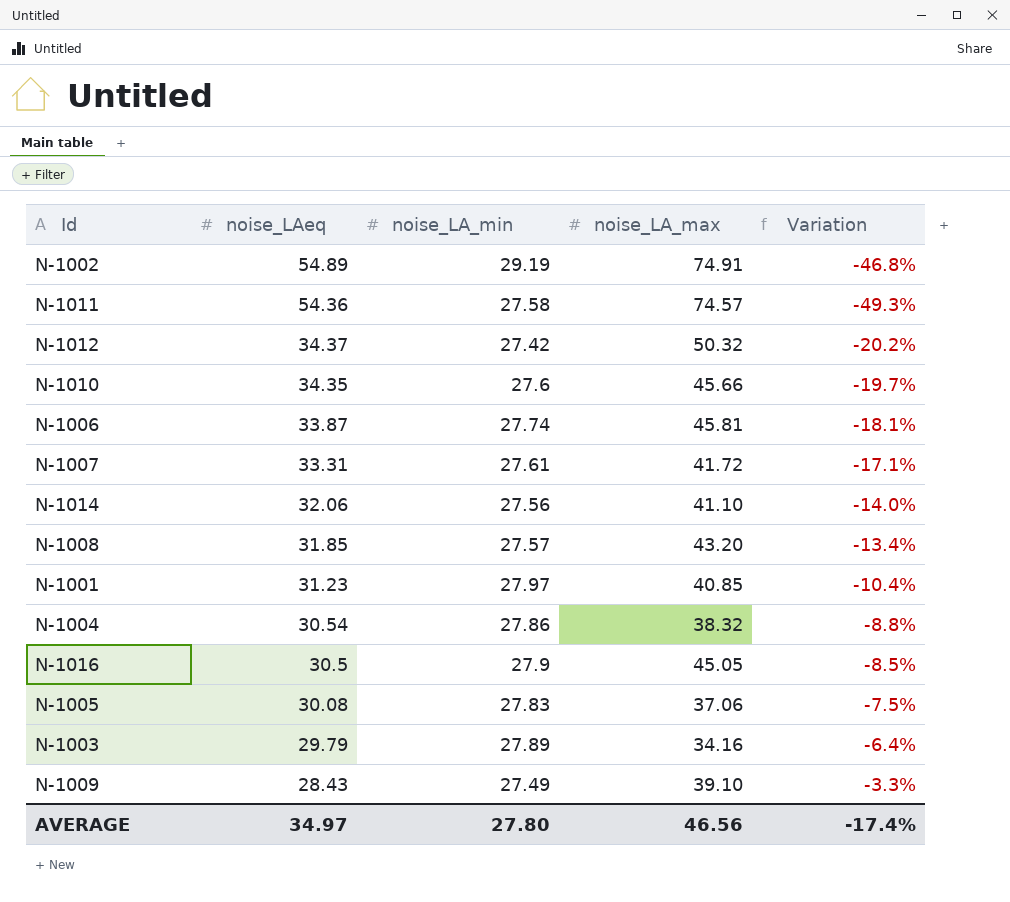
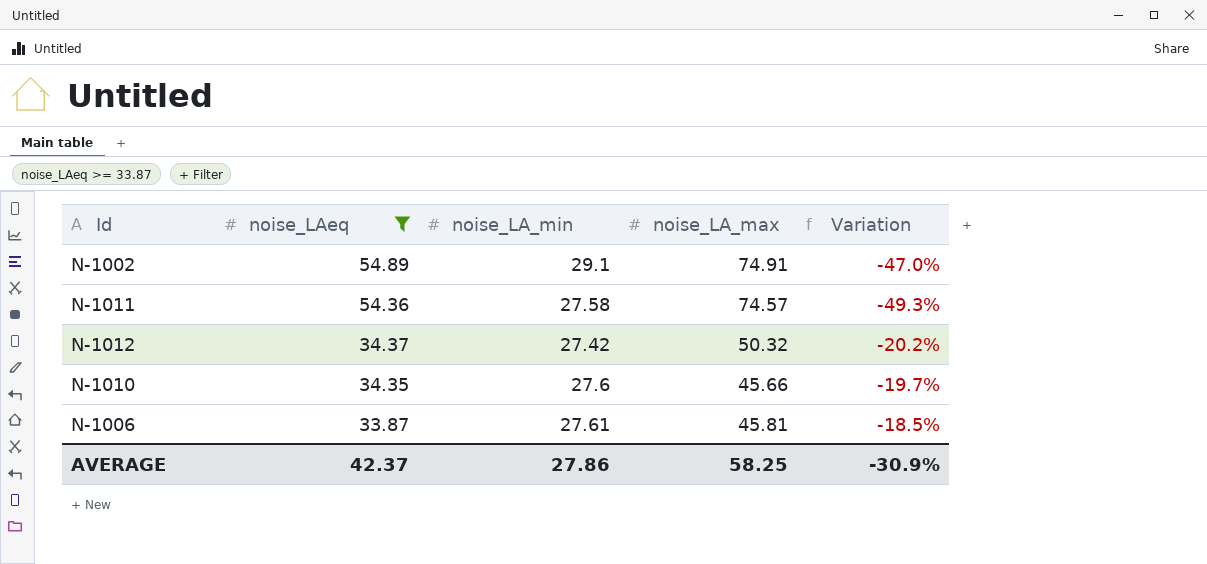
filter: none -> noise_LAeq >= 33.87
N-1002 | noise_LA_min: 29.19 -> 29.1
N-1002 | Variation: -46.8% -> -47.0%
N-1006 | noise_LA_min: 27.74 -> 27.61
N-1006 | Variation: -18.1% -> -18.5%
AVERAGE | noise_LAeq: 34.97 -> 42.37
AVERAGE | noise_LA_min: 27.80 -> 27.86
AVERAGE | noise_LA_max: 46.56 -> 58.25
AVERAGE | Variation: -17.4% -> -30.9%

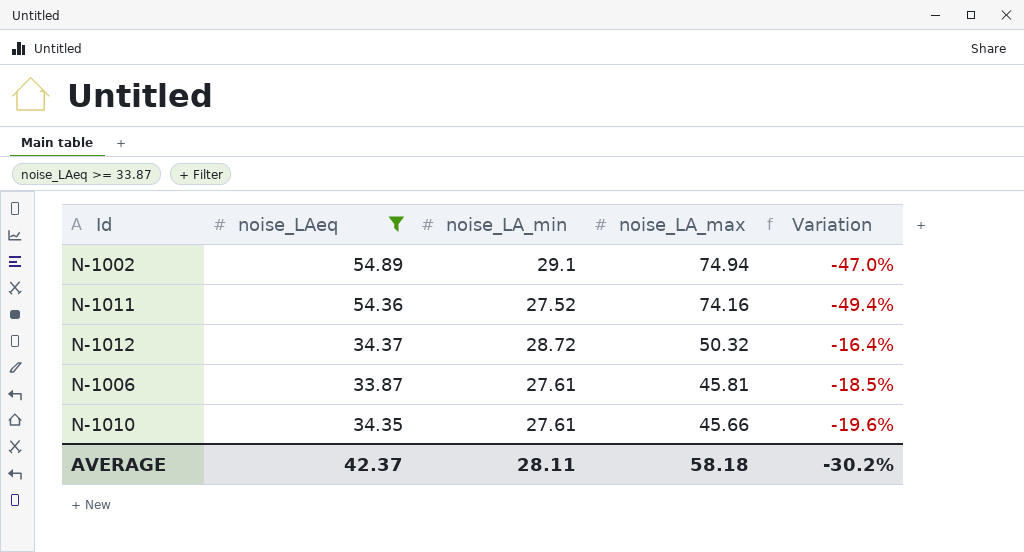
row order: noise_LAeq descending -> noise_LA_max descending
N-1002 | noise_LA_max: 74.91 -> 74.94
N-1011 | noise_LA_min: 27.58 -> 27.52
N-1011 | noise_LA_max: 74.57 -> 74.16
N-1011 | Variation: -49.3% -> -49.4%
N-1012 | noise_LA_min: 27.42 -> 28.72
N-1012 | Variation: -20.2% -> -16.4%
N-1010 | noise_LA_min: 27.6 -> 27.61
N-1010 | Variation: -19.7% -> -19.6%
AVERAGE | noise_LA_min: 27.86 -> 28.11
AVERAGE | noise_LA_max: 58.25 -> 58.18
AVERAGE | Variation: -30.9% -> -30.2%

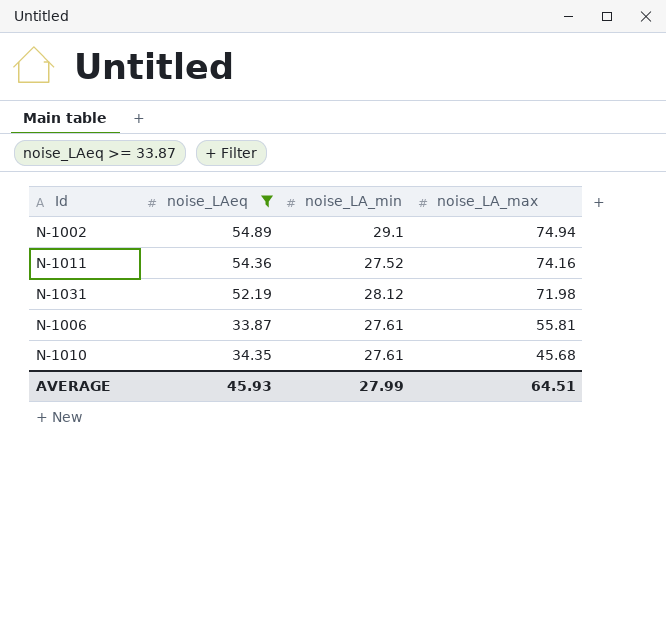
column Variation | formula: ([noise_LA_min] - [noise_LAeq]) / [noise_LAeq] -> none
row N-1012: 34.37 | 28.72 | 50.32 | -16.4% -> none
row N-1031: none -> 52.19 | 28.12 | 71.98
N-1006 | noise_LA_max: 45.81 -> 55.81
N-1010 | noise_LA_max: 45.66 -> 45.68
AVERAGE | noise_LAeq: 42.37 -> 45.93
AVERAGE | noise_LA_min: 28.11 -> 27.99
AVERAGE | noise_LA_max: 58.18 -> 64.51

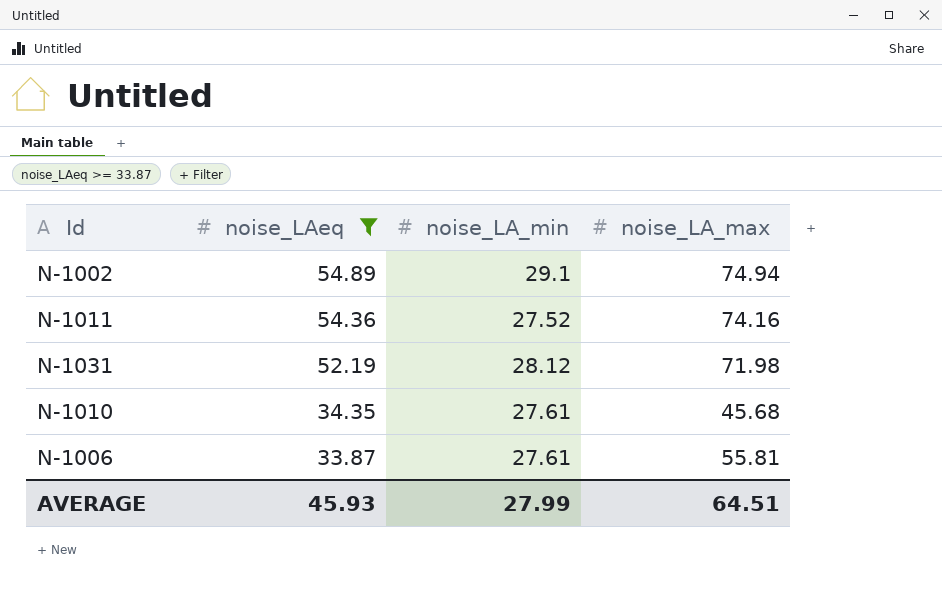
row order: noise_LA_max descending -> noise_LAeq descending

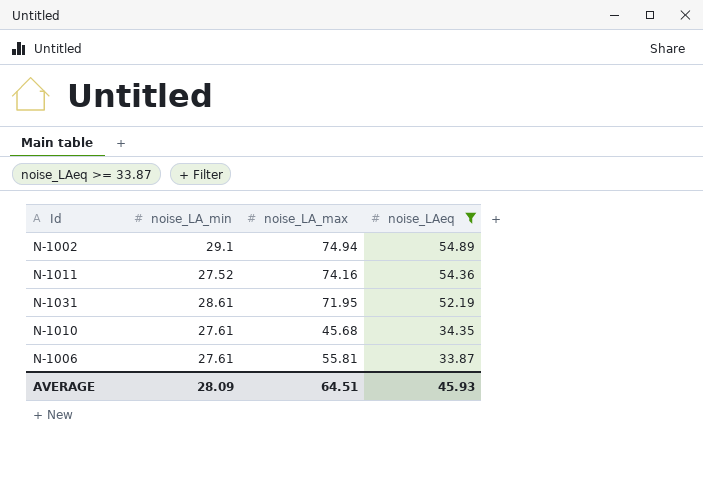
column noise_LAeq | position: 2 -> 4
N-1031 | noise_LA_min: 28.12 -> 28.61
N-1031 | noise_LA_max: 71.98 -> 71.95
AVERAGE | noise_LA_min: 27.99 -> 28.09

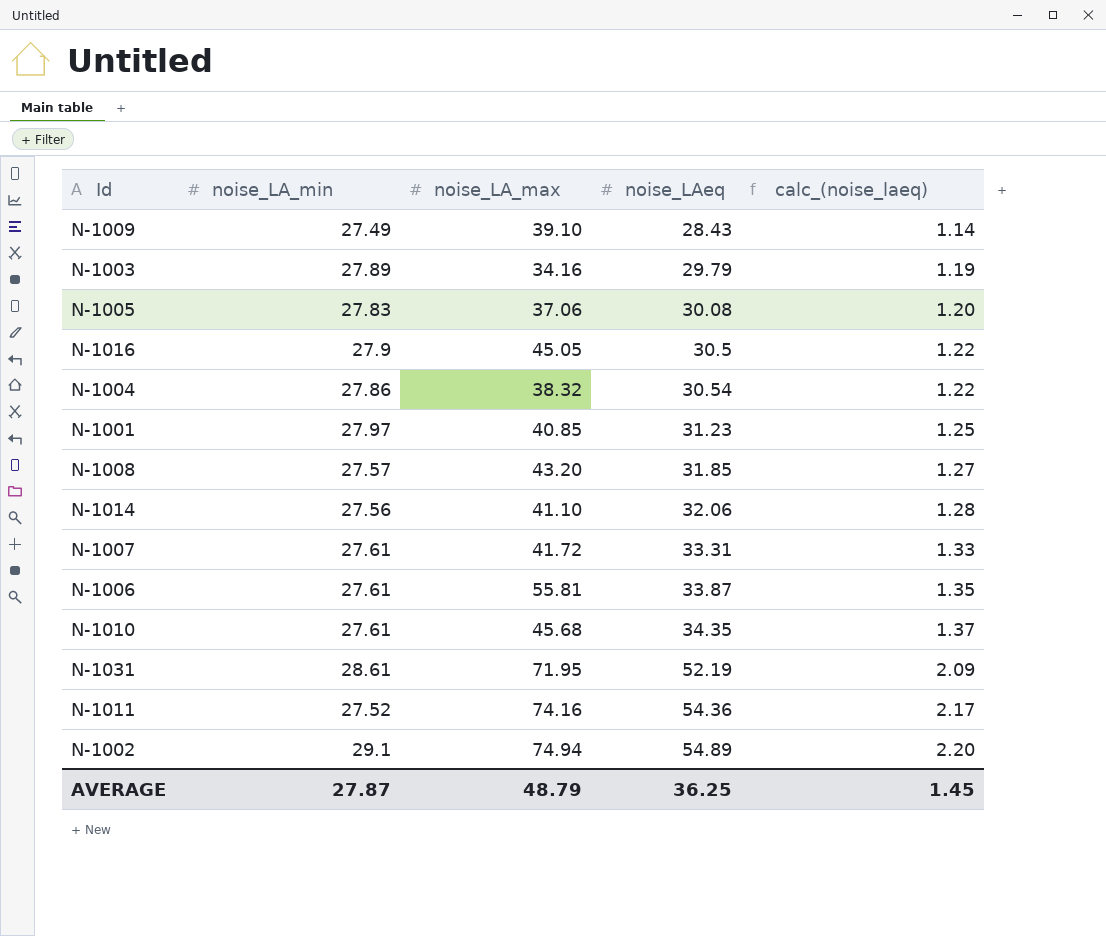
filter: noise_LAeq >= 33.87 -> none
row order: noise_LAeq descending -> noise_LAeq ascending
column calc_(noise_laeq) | formula: none -> [noise_LAeq] * 0.04
AVERAGE | noise_LA_min: 28.09 -> 27.87
AVERAGE | noise_LA_max: 64.51 -> 48.79
AVERAGE | noise_LAeq: 45.93 -> 36.25

